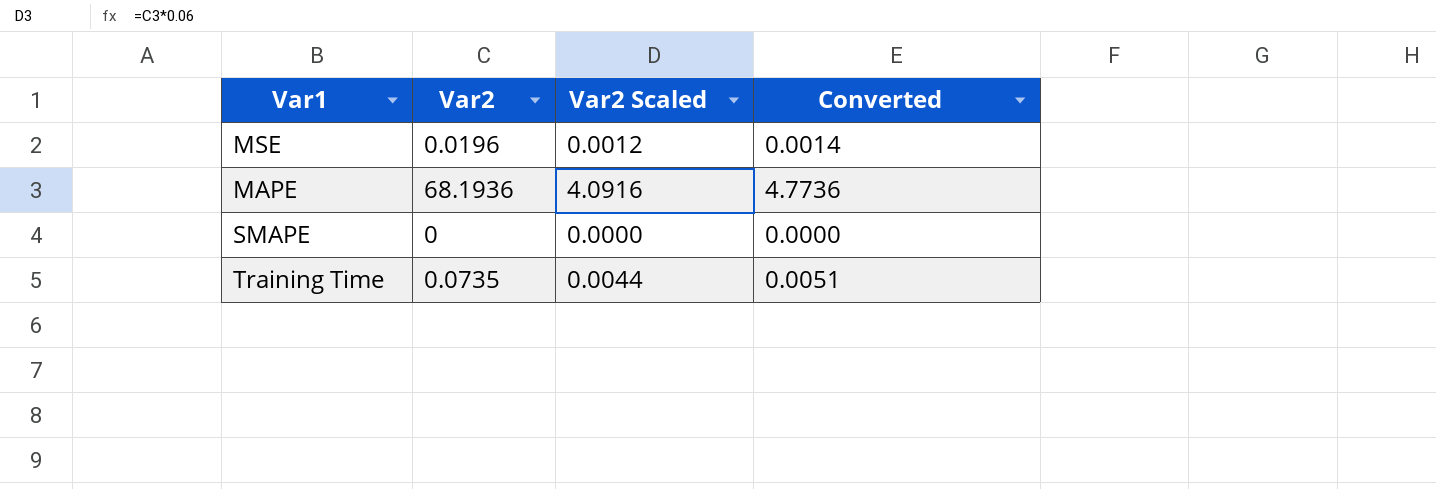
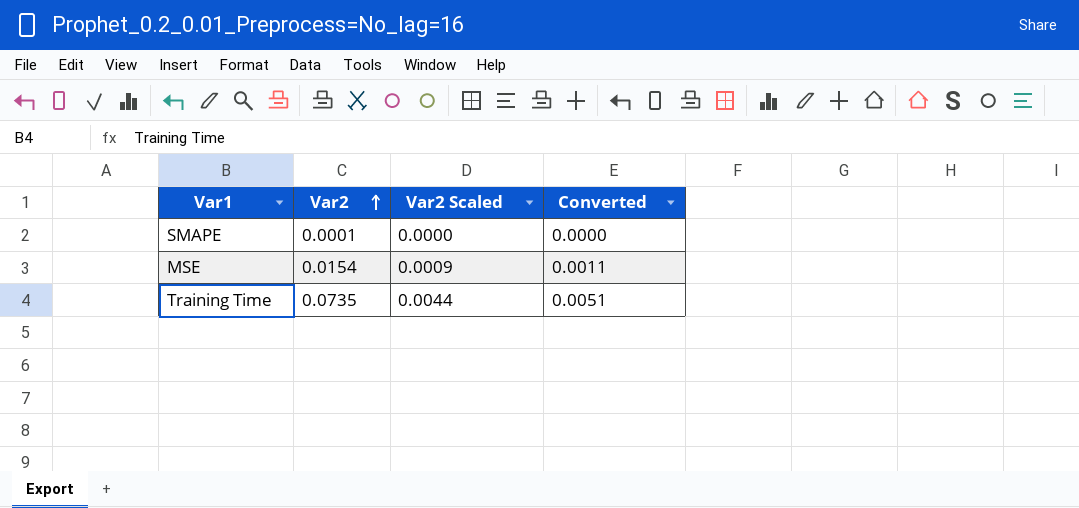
row order: none -> Var2 ascending
row MAPE: 68.1936 | 4.0916 | 4.7736 -> none
SMAPE | Var2: 0 -> 0.0001
MSE | Var2: 0.0196 -> 0.0154
MSE | Var2 Scaled: 0.0012 -> 0.0009
MSE | Converted: 0.0014 -> 0.0011

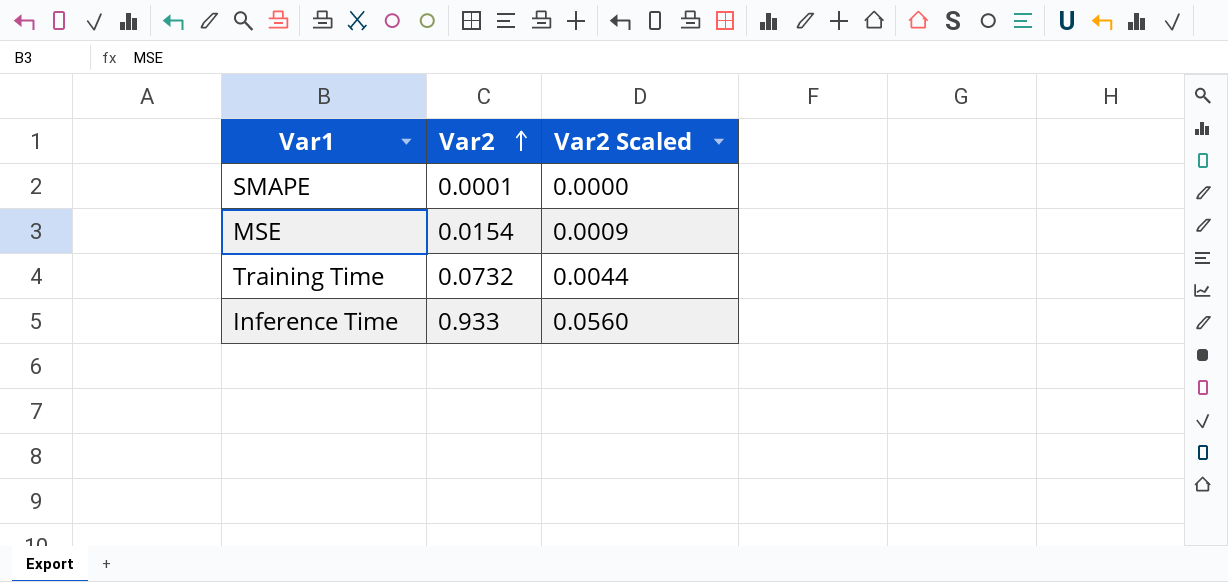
column Converted | formula: [Var2] * 0.07 -> none
Training Time | Var2: 0.0735 -> 0.0732
row Inference Time: none -> 0.933 | 0.0560

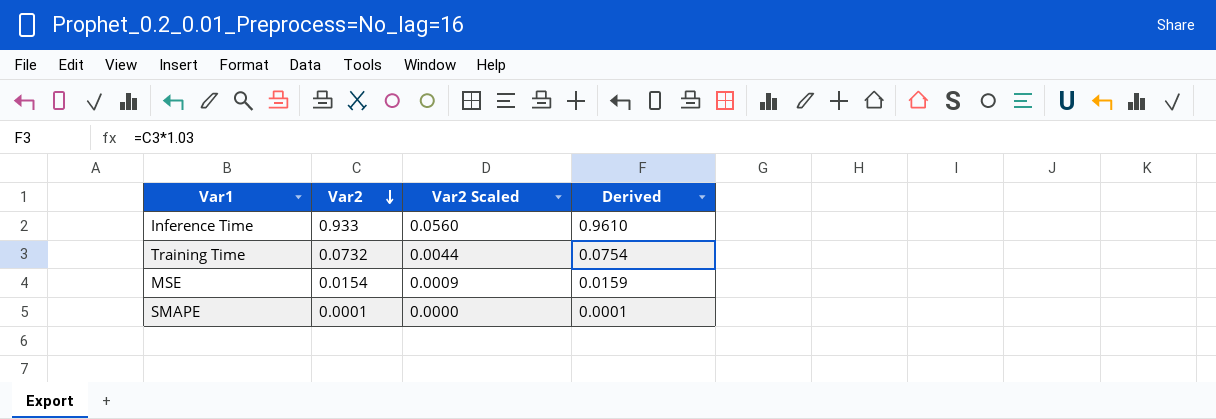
row order: Var2 ascending -> Var2 descending
column Derived | formula: none -> [Var2] * 1.03

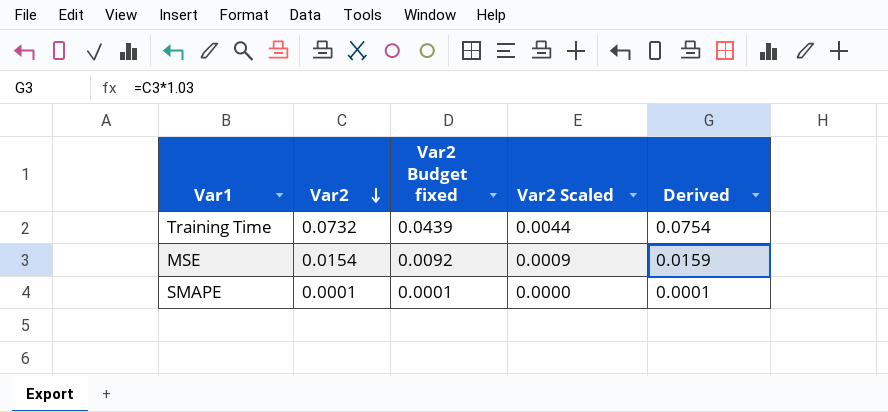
column Var2 Budget fixed | formula: none -> [Var2] * 0.6
row Inference Time: 0.933 | 0.0560 | 0.9610 -> none

